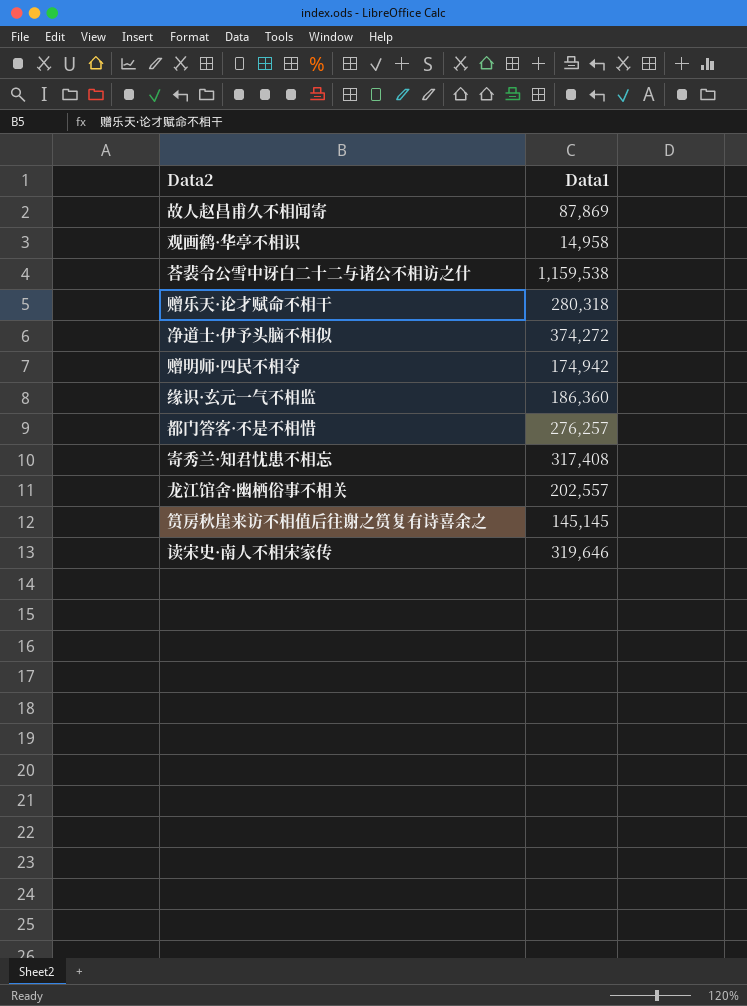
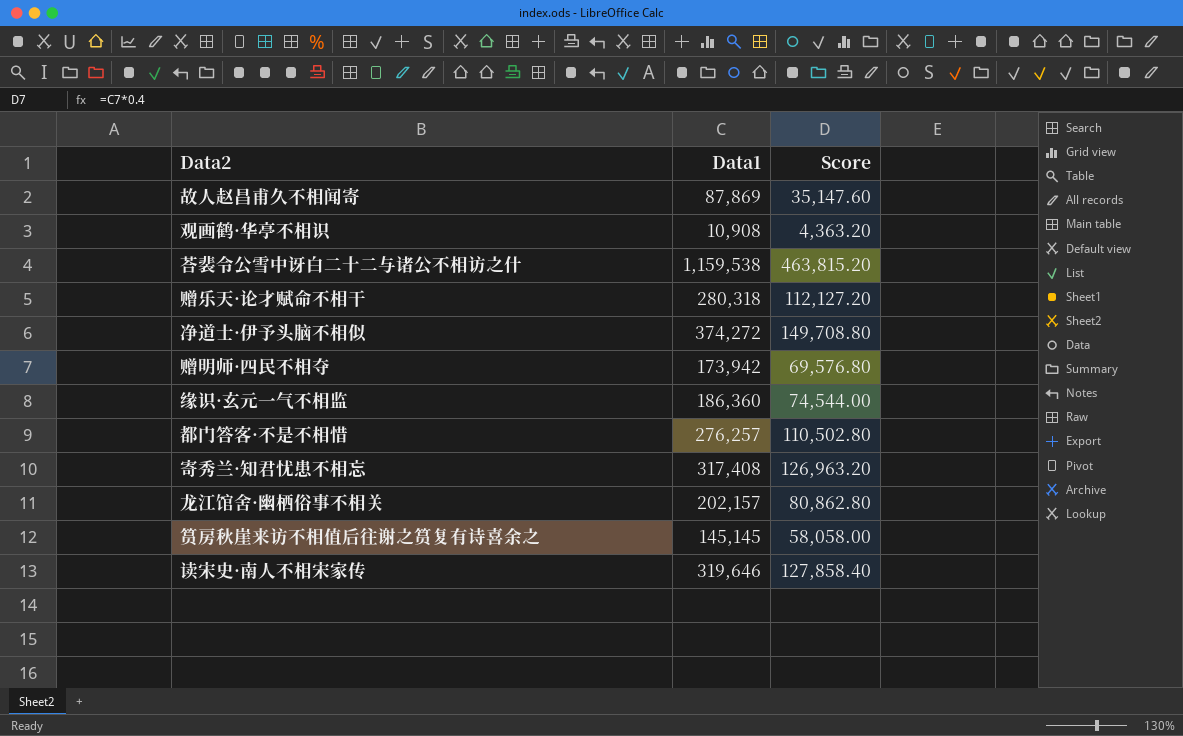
column Score | formula: none -> [Data1] * 0.4
观画鹤·华亭不相识 | Data1: 14,958 -> 10,908
赠明师·四民不相夺 | Data1: 174,942 -> 173,942
龙江馆舍·幽栖俗事不相关 | Data1: 202,557 -> 202,157

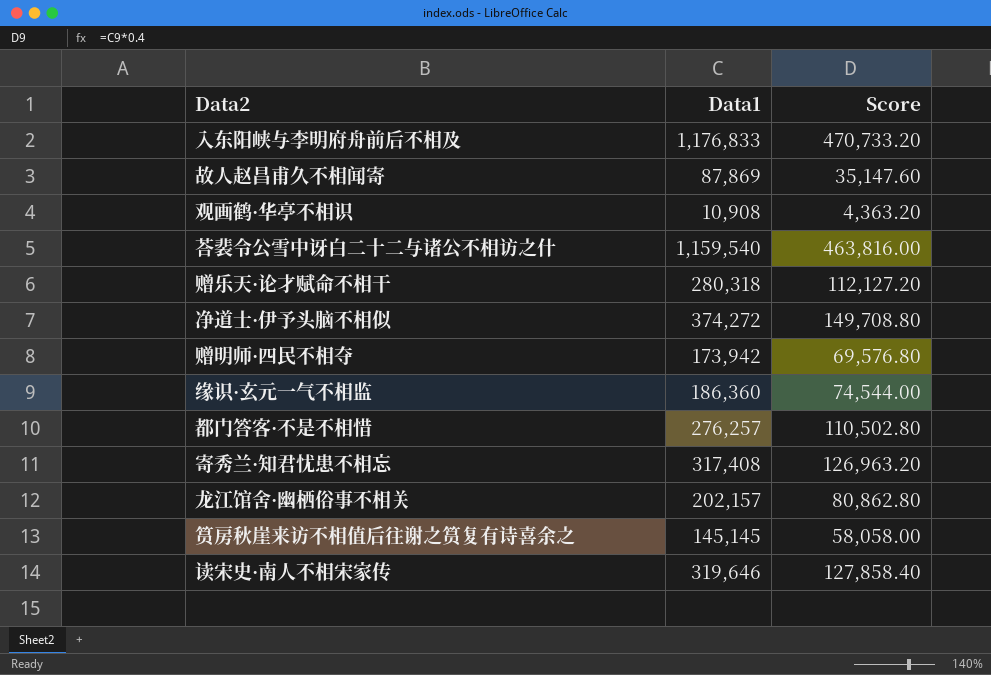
row 入东阳峡与李明府舟前后不相及: none -> 1,176,833 | 470,733.20
荅裴令公雪中讶白二十二与诸公不相访之什 | Data1: 1,159,538 -> 1,159,540
荅裴令公雪中讶白二十二与诸公不相访之什 | Score: 463,815.20 -> 463,816.00

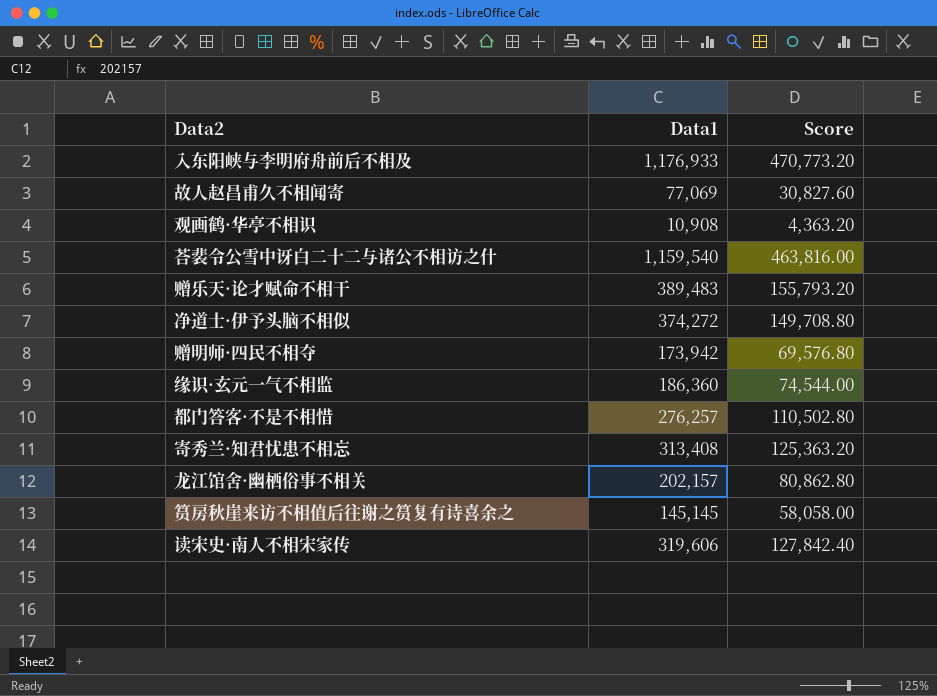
入东阳峡与李明府舟前后不相及 | Data1: 1,176,833 -> 1,176,933
入东阳峡与李明府舟前后不相及 | Score: 470,733.20 -> 470,773.20
故人赵昌甫久不相闻寄 | Data1: 87,869 -> 77,069
故人赵昌甫久不相闻寄 | Score: 35,147.60 -> 30,827.60
赠乐天·论才赋命不相干 | Data1: 280,318 -> 389,483
赠乐天·论才赋命不相干 | Score: 112,127.20 -> 155,793.20
寄秀兰·知君忧患不相忘 | Data1: 317,408 -> 313,408
寄秀兰·知君忧患不相忘 | Score: 126,963.20 -> 125,363.20
读宋史·南人不相宋家传 | Data1: 319,646 -> 319,606
读宋史·南人不相宋家传 | Score: 127,858.40 -> 127,842.40

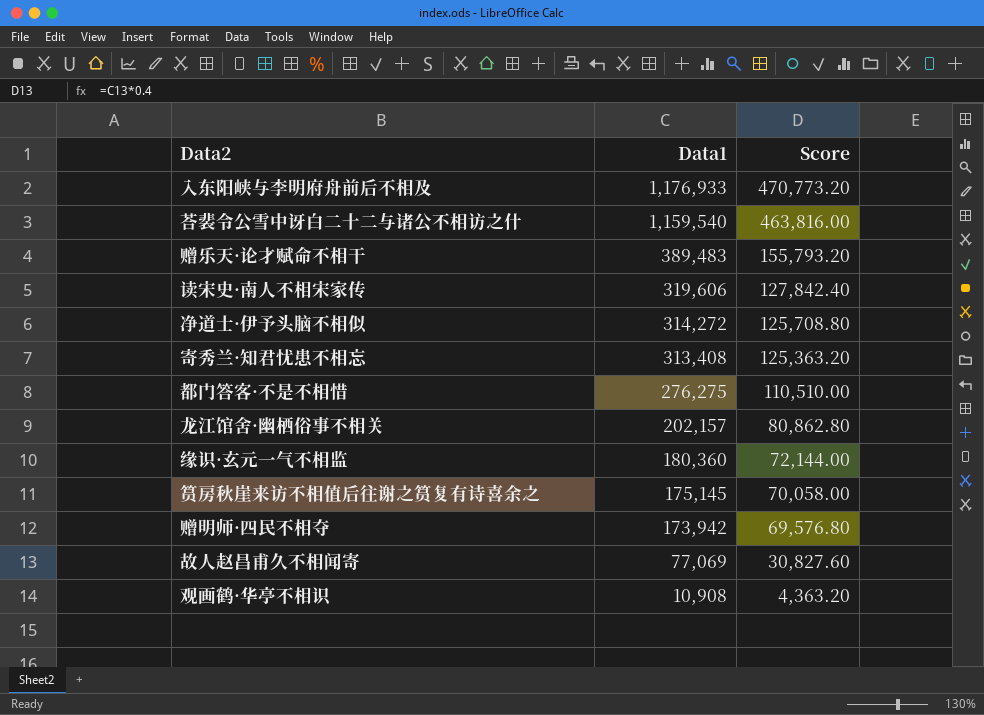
row order: none -> Data1 descending
净道士·伊予头脑不相似 | Data1: 374,272 -> 314,272
净道士·伊予头脑不相似 | Score: 149,708.80 -> 125,708.80
都门答客·不是不相惜 | Data1: 276,257 -> 276,275
都门答客·不是不相惜 | Score: 110,502.80 -> 110,510.00
缘识·玄元一气不相监 | Data1: 186,360 -> 180,360
缘识·玄元一气不相监 | Score: 74,544.00 -> 72,144.00
筼房秋崖来访不相值后往谢之筼复有诗喜余之 | Data1: 145,145 -> 175,145
筼房秋崖来访不相值后往谢之筼复有诗喜余之 | Score: 58,058.00 -> 70,058.00

